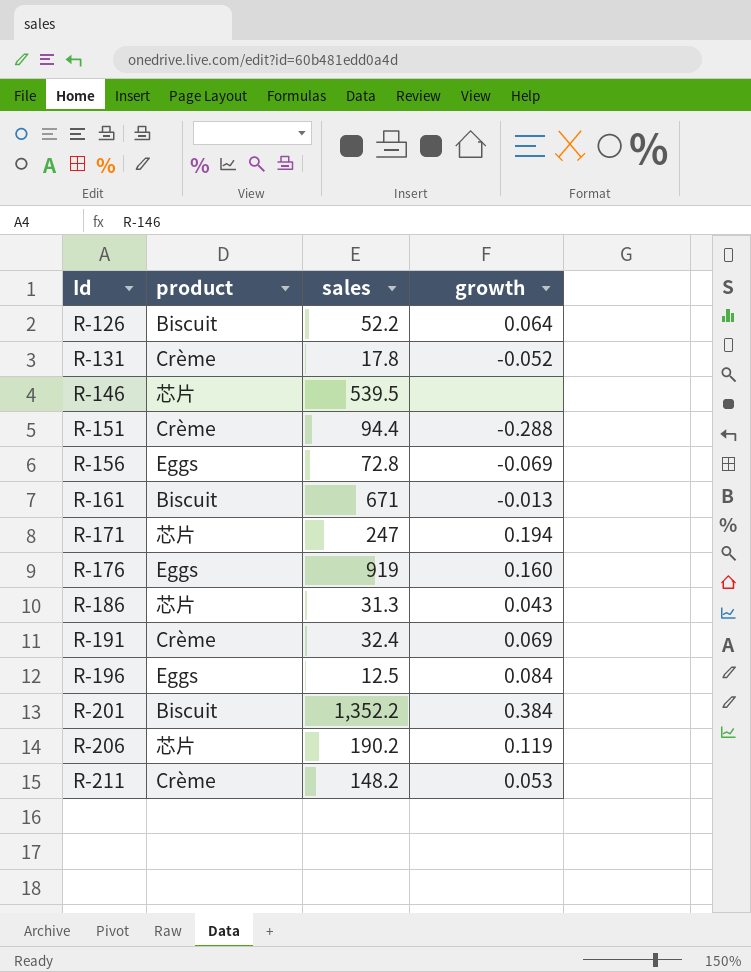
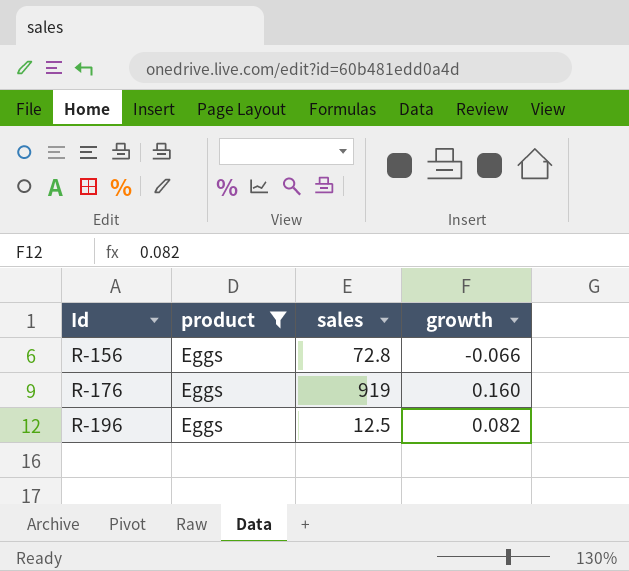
filter: none -> product = Eggs
R-156 | growth: -0.069 -> -0.066
R-196 | growth: 0.084 -> 0.082

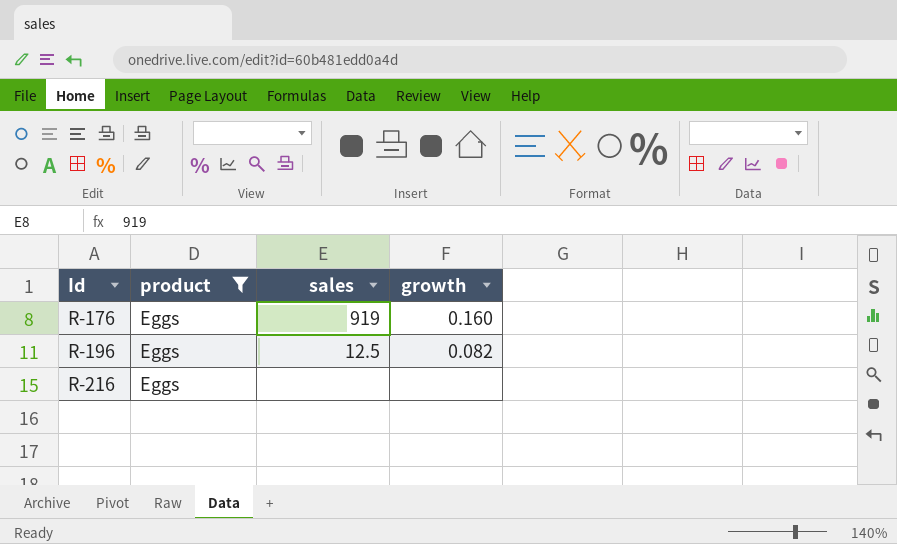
row R-156: Eggs | 72.8 | -0.066 -> none
row R-216: none -> Eggs | none | none

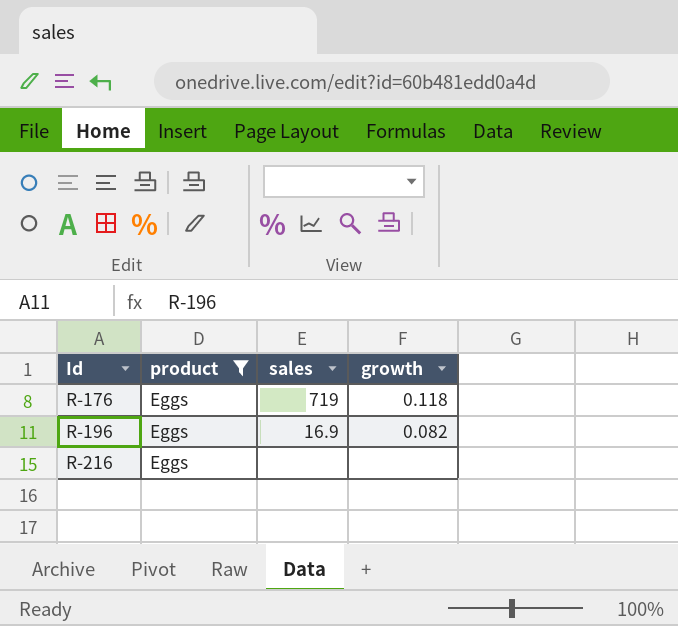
R-176 | sales: 919 -> 719
R-176 | growth: 0.160 -> 0.118
R-196 | sales: 12.5 -> 16.9

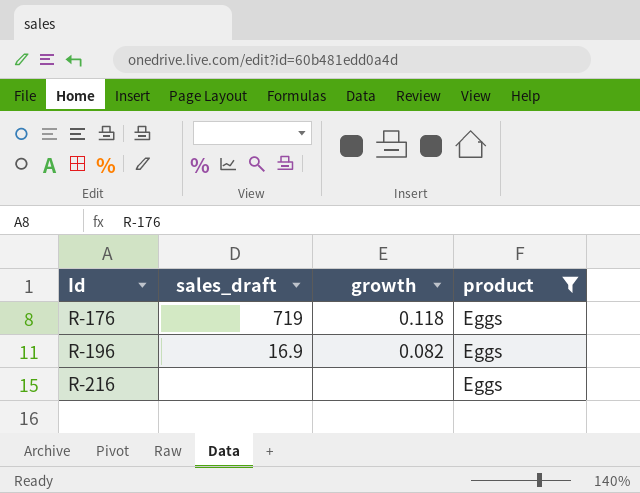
column name: sales -> sales_draft
column product | position: 2 -> 4

